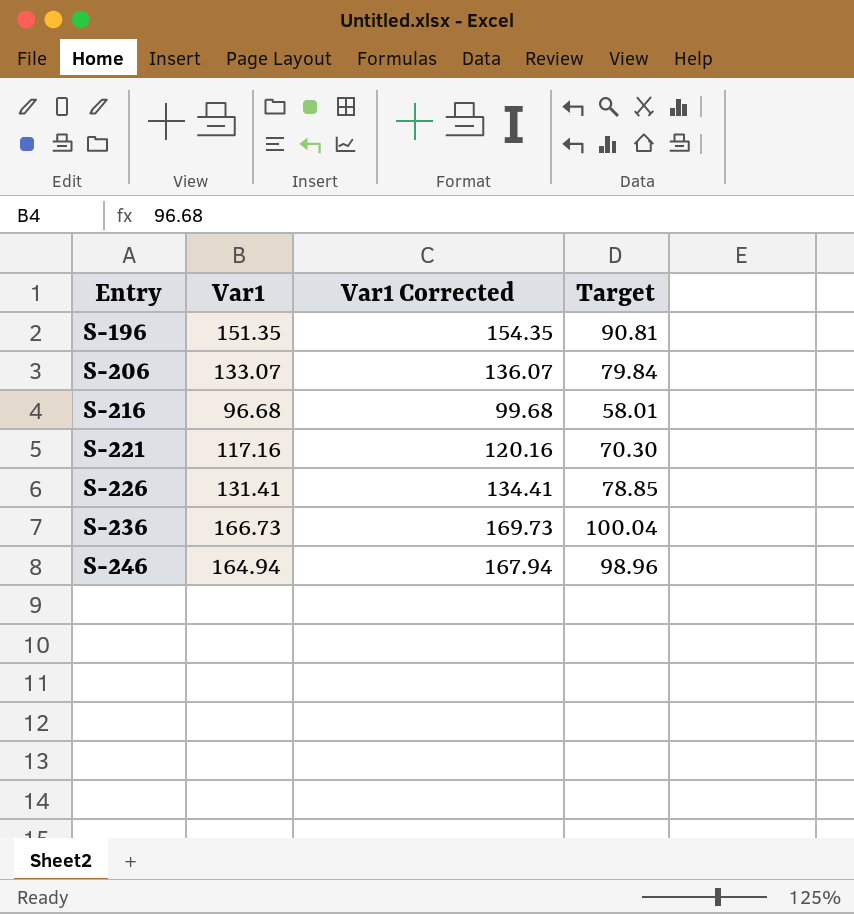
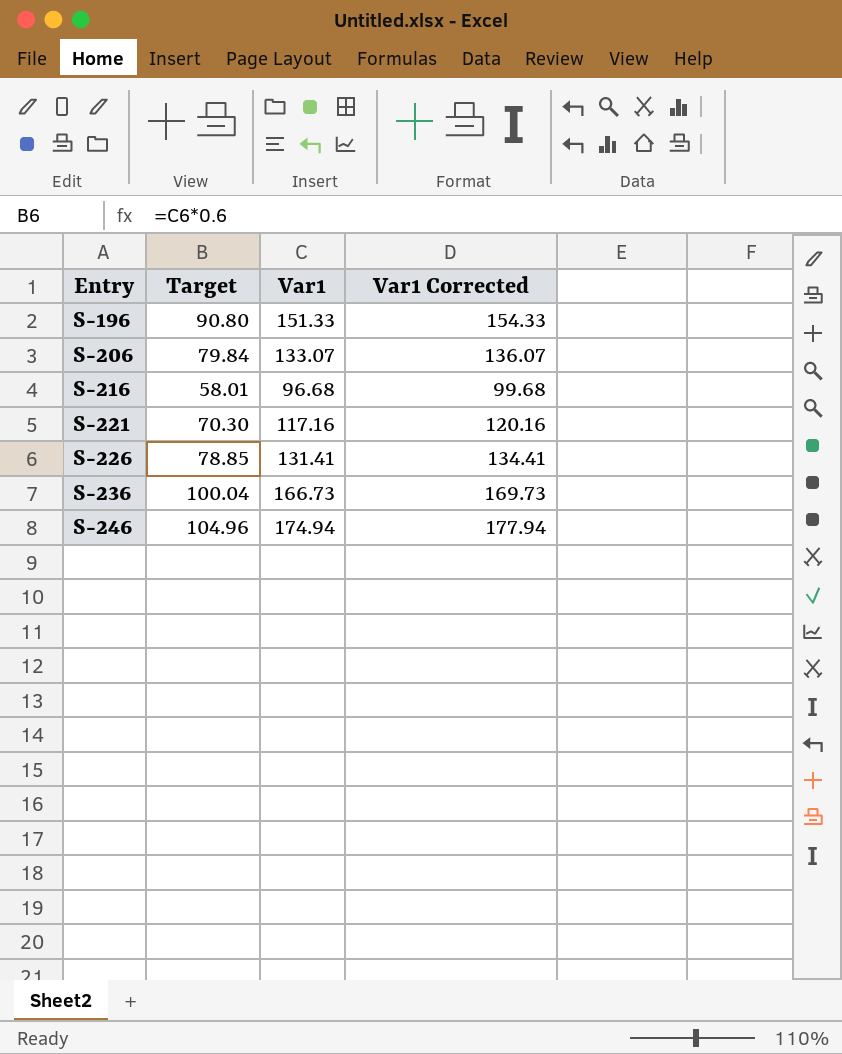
column Target | position: 4 -> 2
S-196 | Target: 90.81 -> 90.80
S-196 | Var1: 151.35 -> 151.33
S-196 | Var1 Corrected: 154.35 -> 154.33
S-246 | Target: 98.96 -> 104.96
S-246 | Var1: 164.94 -> 174.94
S-246 | Var1 Corrected: 167.94 -> 177.94

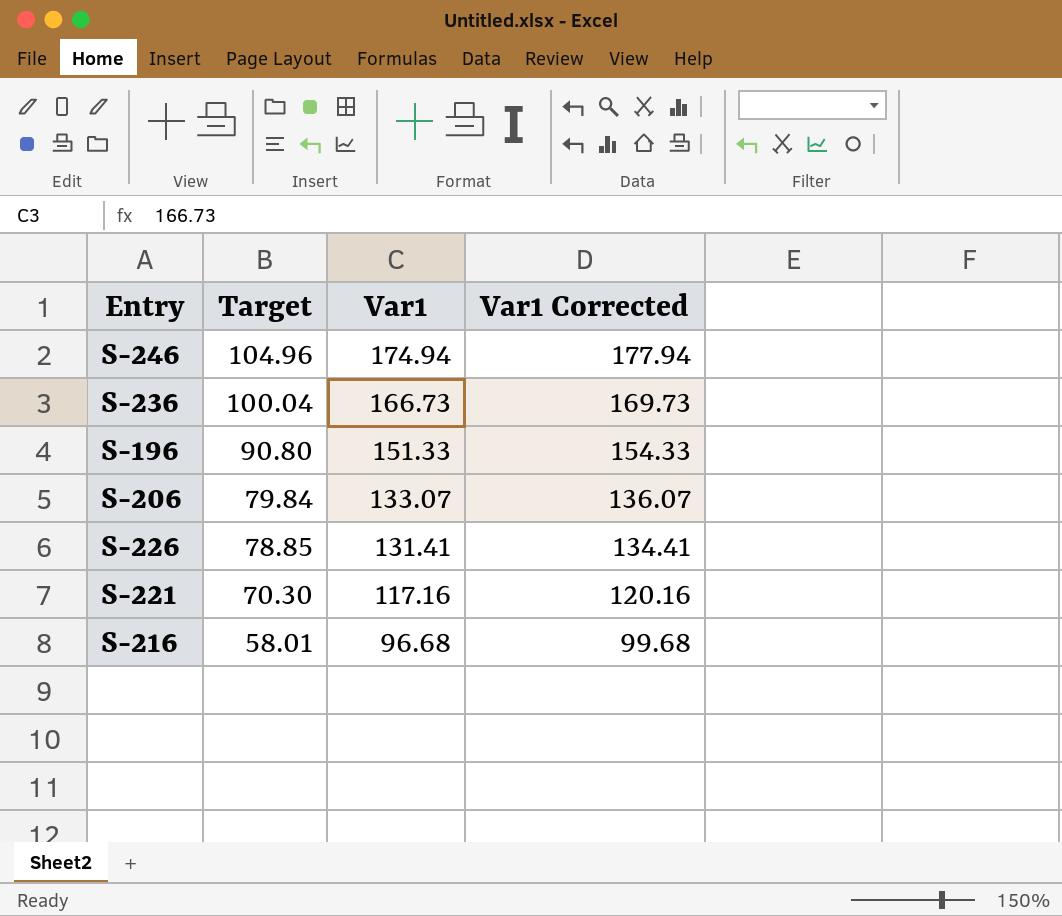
row order: Entry ascending -> Target descending

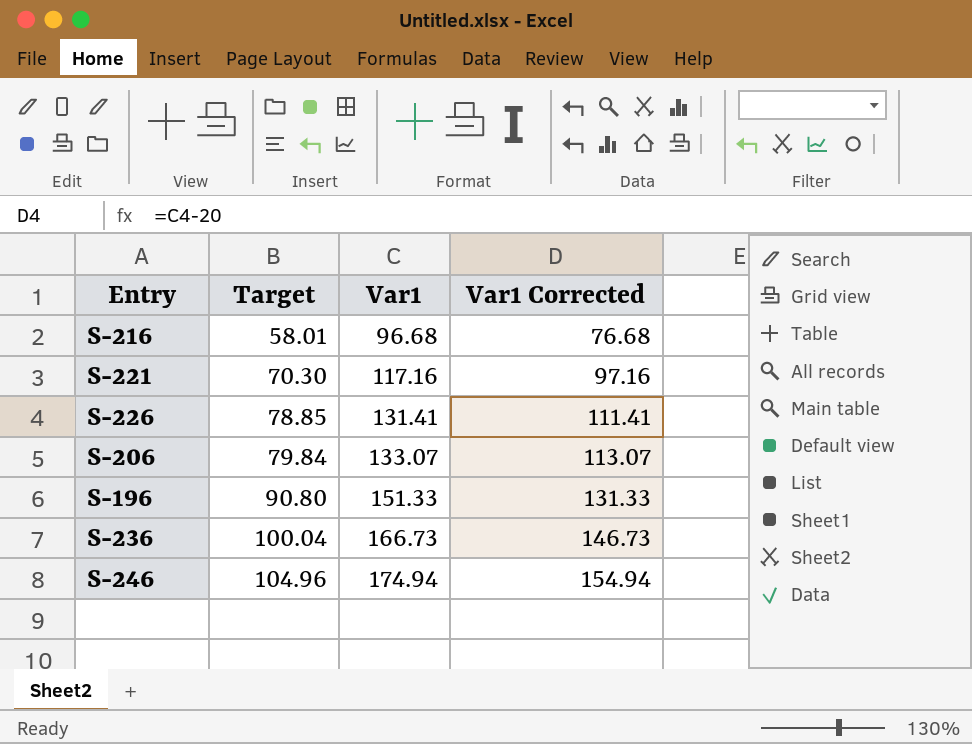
row order: Target descending -> Target ascending
column Var1 Corrected | formula: [Var1] + 3 -> [Var1] - 20

